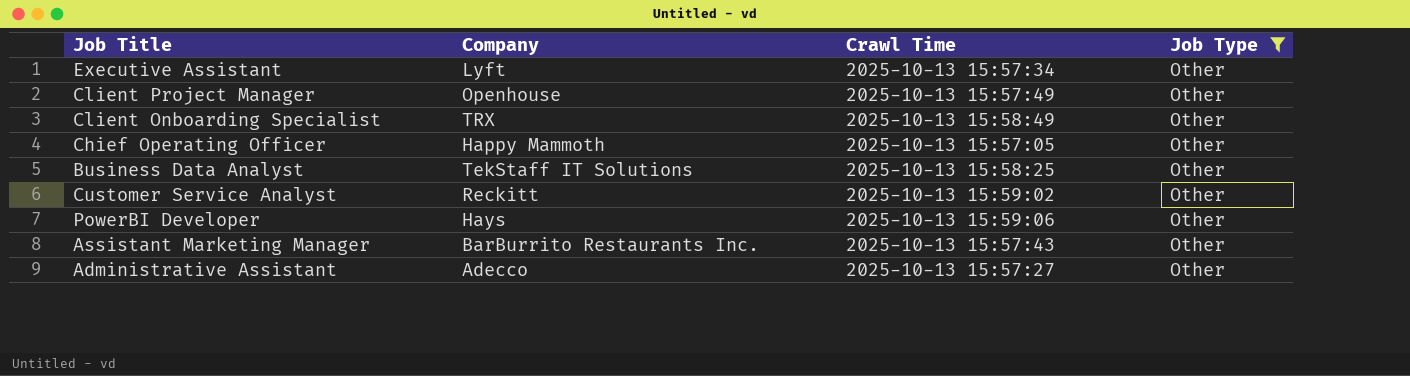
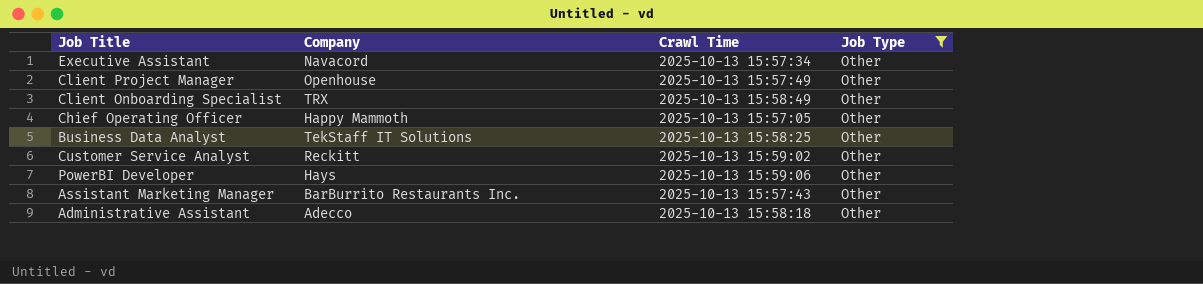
Executive Assistant | Company: Lyft -> Navacord
Administrative Assistant | Crawl Time: 2025-10-13 15:57:27 -> 2025-10-13 15:58:18

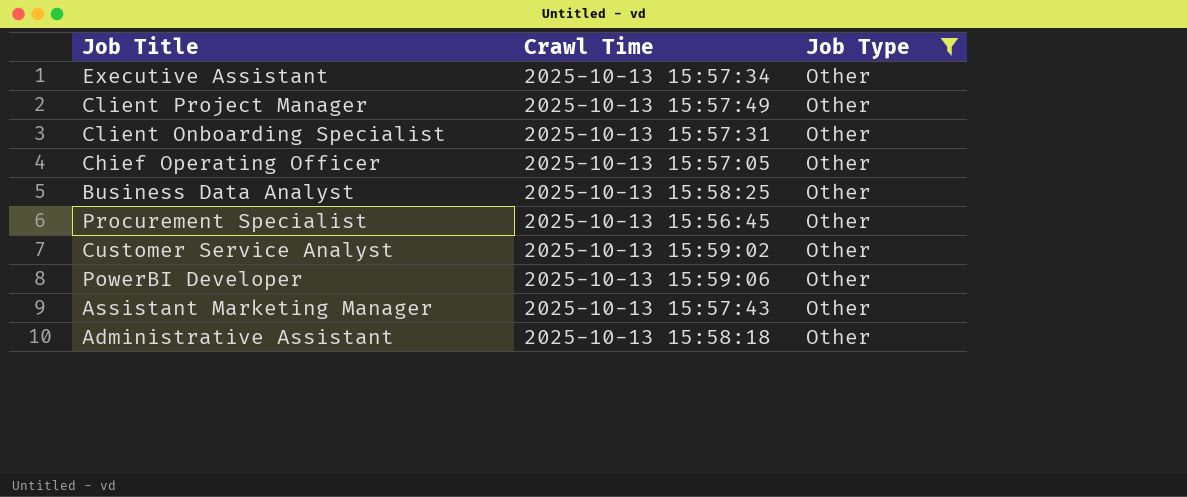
column Company | position: 2 -> none
Client Onboarding Specialist | Crawl Time: 2025-10-13 15:58:49 -> 2025-10-13 15:57:31
row Procurement Specialist: none -> 2025-10-13 15:56:45 | Other

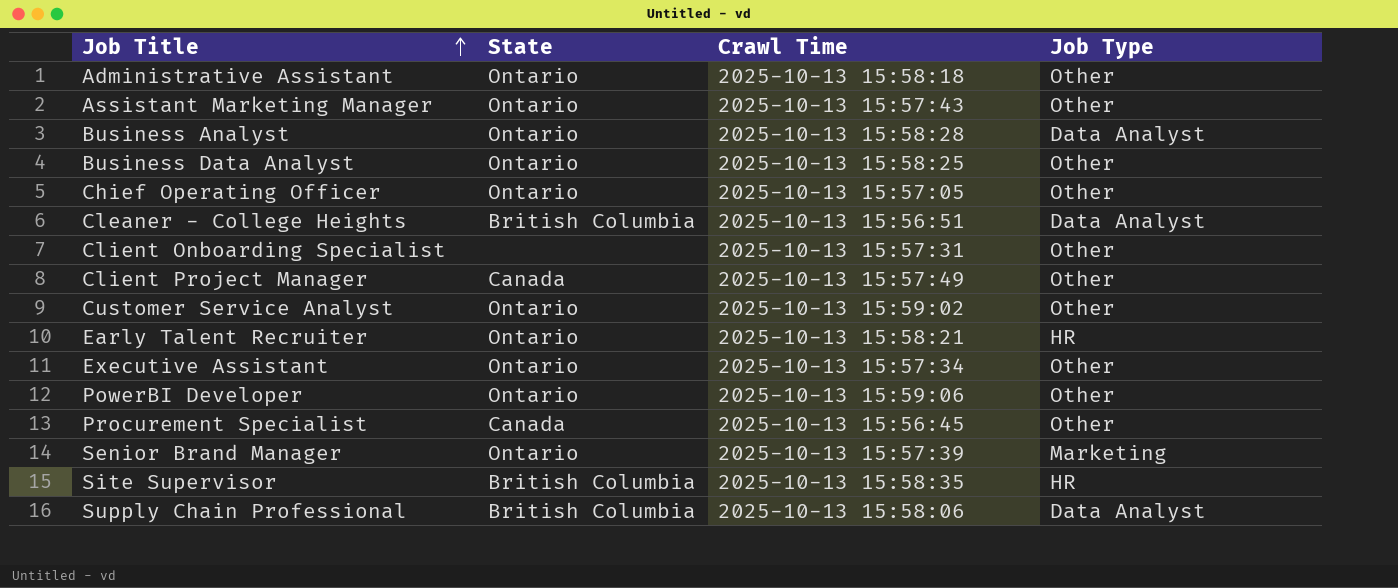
filter: Job Type = Other -> none
row order: none -> Job Title ascending
column State | position: none -> 2

